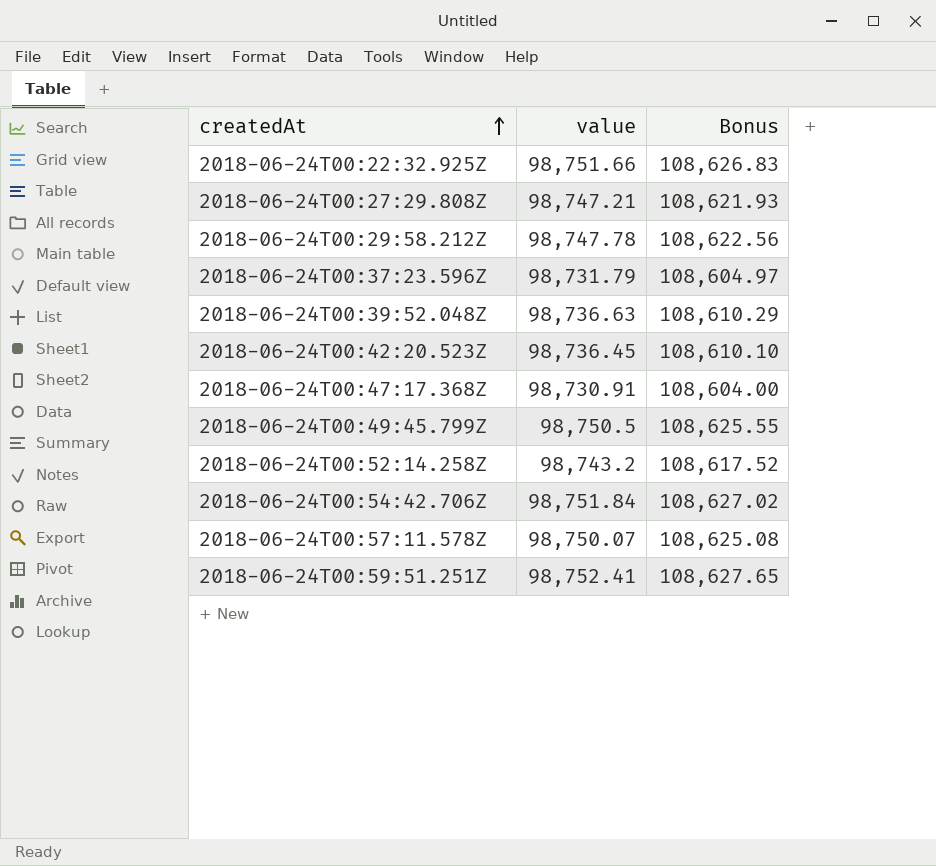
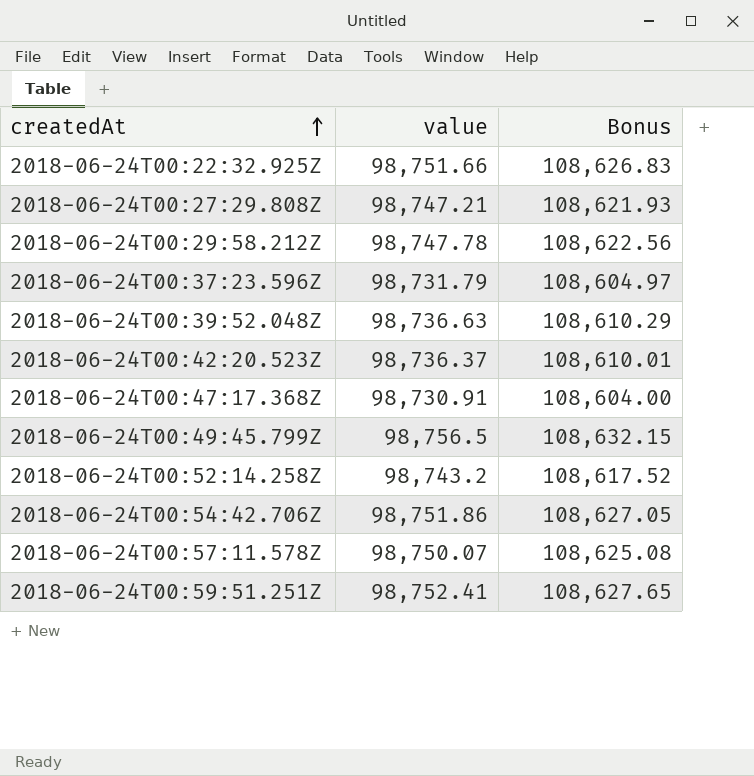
2018-06-24T00:42:20.523Z | value: 98,736.45 -> 98,736.37
2018-06-24T00:42:20.523Z | Bonus: 108,610.10 -> 108,610.01
2018-06-24T00:49:45.799Z | value: 98,750.5 -> 98,756.5
2018-06-24T00:49:45.799Z | Bonus: 108,625.55 -> 108,632.15
2018-06-24T00:54:42.706Z | value: 98,751.84 -> 98,751.86
2018-06-24T00:54:42.706Z | Bonus: 108,627.02 -> 108,627.05

